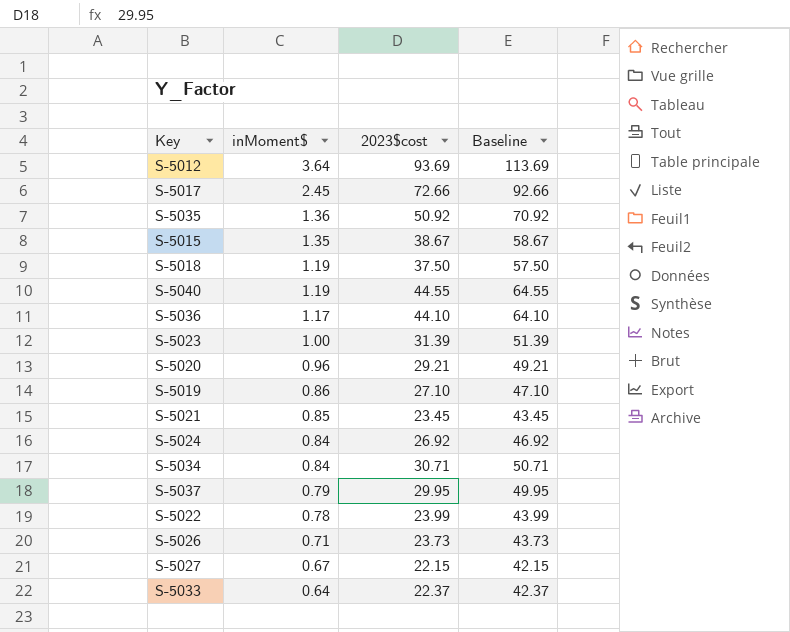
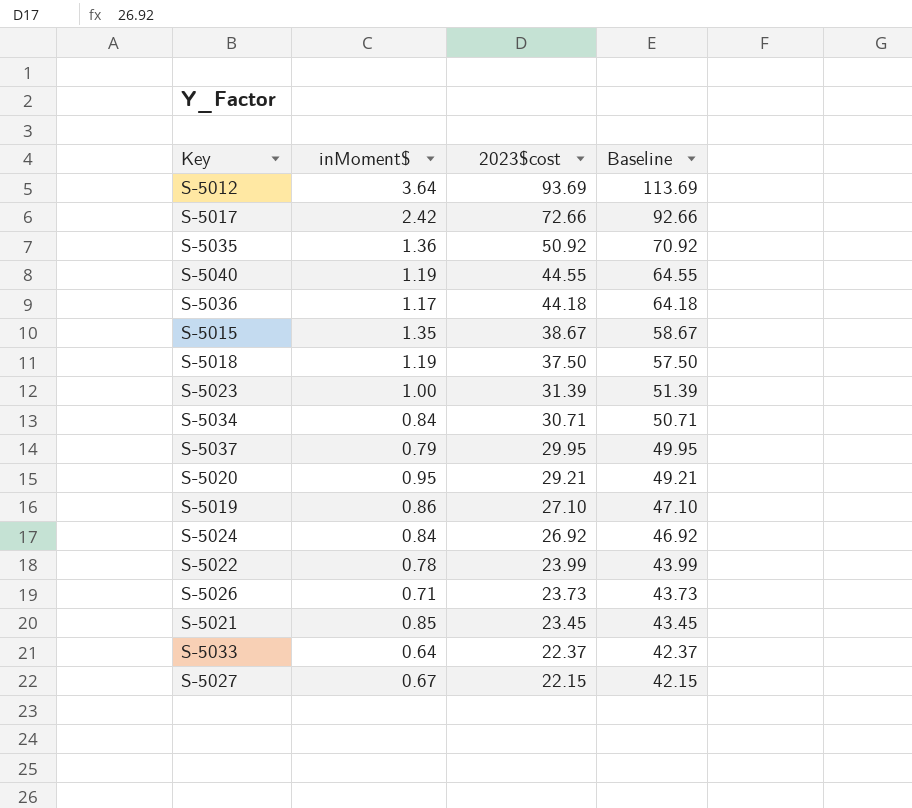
row order: inMoment$ descending -> 2023$cost descending
S-5017 | inMoment$: 2.45 -> 2.42
S-5036 | 2023$cost: 44.10 -> 44.18
S-5036 | Baseline: 64.10 -> 64.18
S-5020 | inMoment$: 0.96 -> 0.95

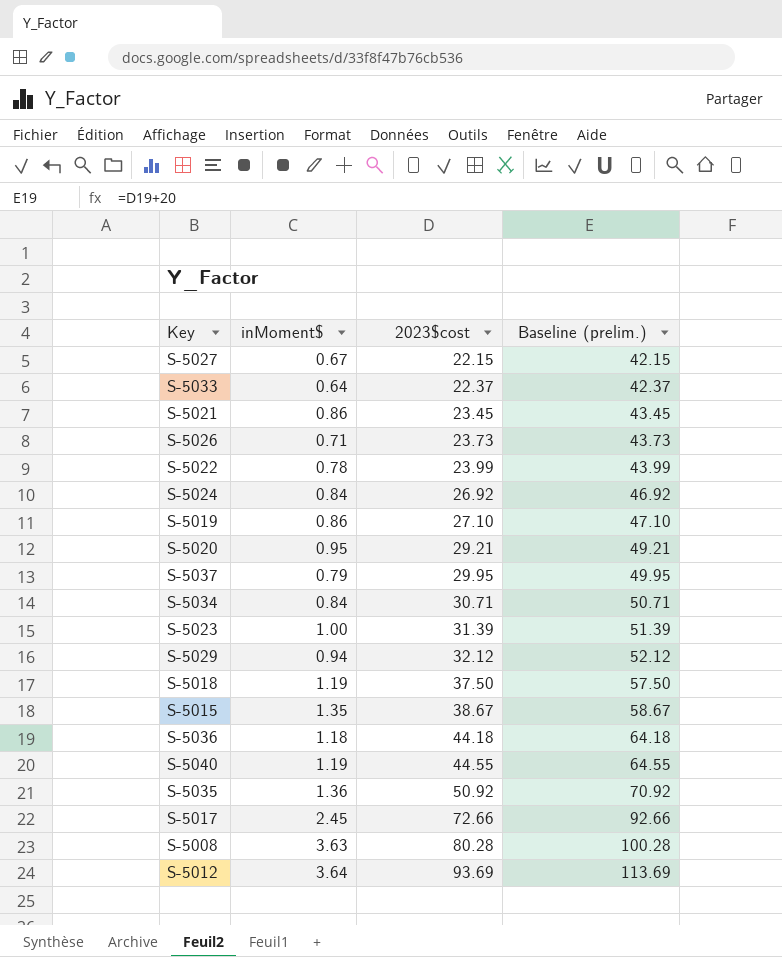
row order: 2023$cost descending -> 2023$cost ascending
column name: Baseline -> Baseline (prelim.)
S-5021 | inMoment$: 0.85 -> 0.86
row S-5029: none -> 0.94 | 32.12 | 52.12
S-5036 | inMoment$: 1.17 -> 1.18
S-5017 | inMoment$: 2.42 -> 2.45
row S-5008: none -> 3.63 | 80.28 | 100.28

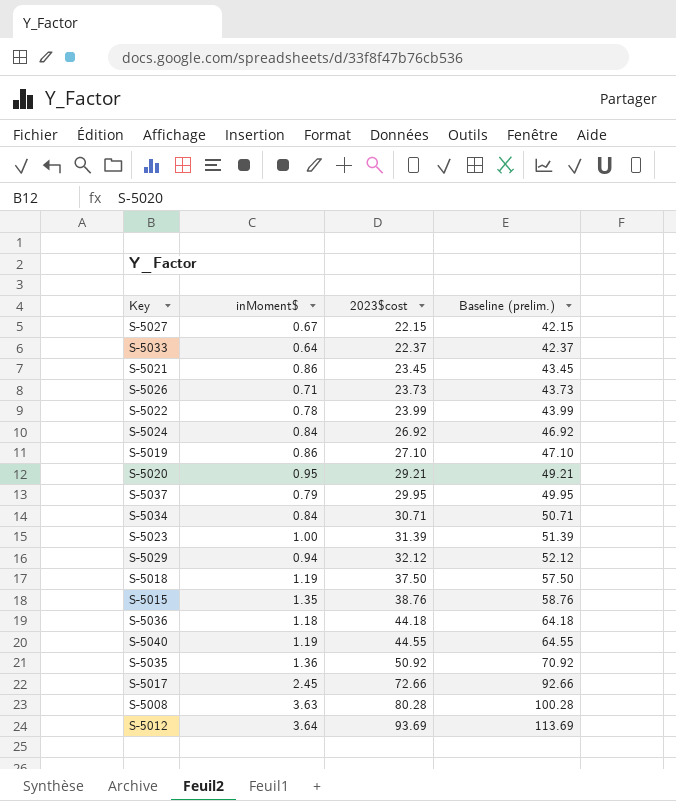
S-5015 | 2023$cost: 38.67 -> 38.76
S-5015 | Baseline (prelim.): 58.67 -> 58.76

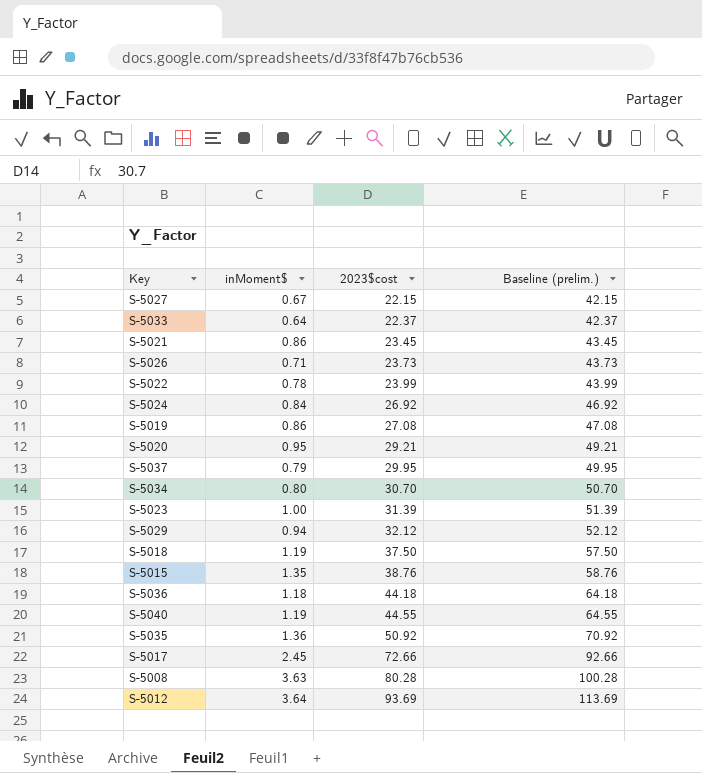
S-5019 | 2023$cost: 27.10 -> 27.08
S-5019 | Baseline (prelim.): 47.10 -> 47.08
S-5034 | inMoment$: 0.84 -> 0.80
S-5034 | 2023$cost: 30.71 -> 30.70
S-5034 | Baseline (prelim.): 50.71 -> 50.70

